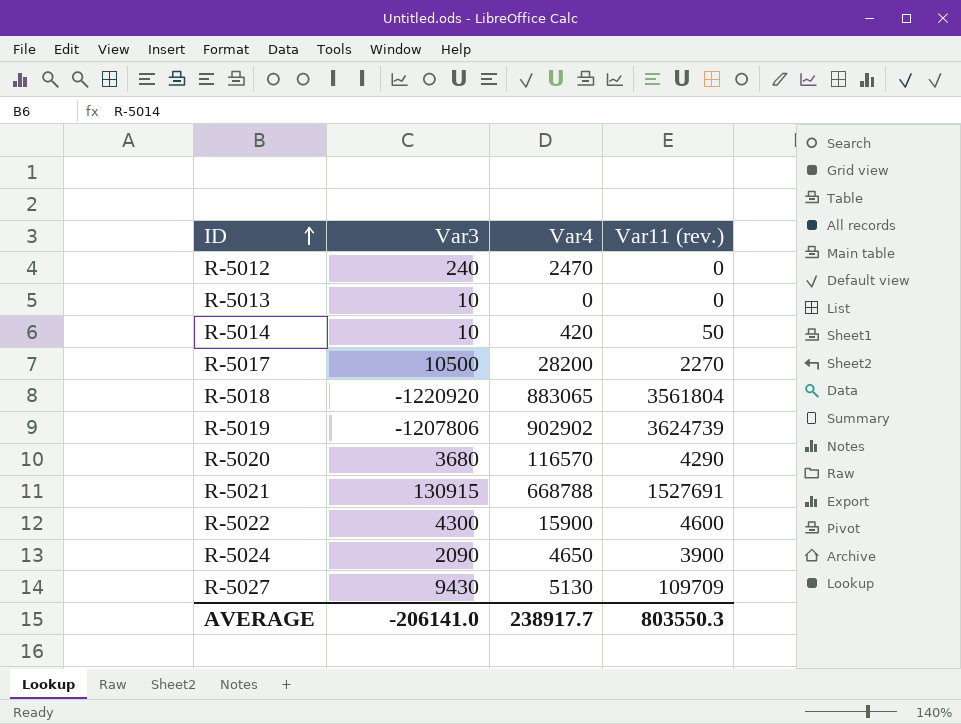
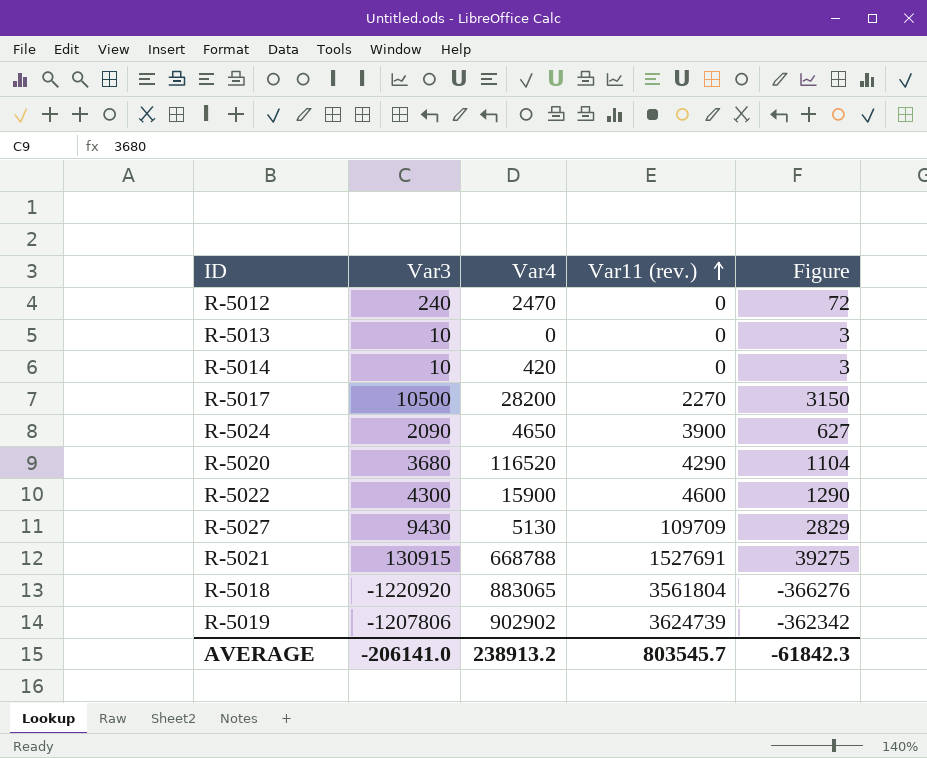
row order: ID ascending -> Var11 (rev.) ascending
column Figure | formula: none -> [Var3] * 0.3
R-5014 | Var11 (rev.): 50 -> 0
R-5020 | Var4: 116570 -> 116520
AVERAGE | Var4: 238917.7 -> 238913.2
AVERAGE | Var11 (rev.): 803550.3 -> 803545.7

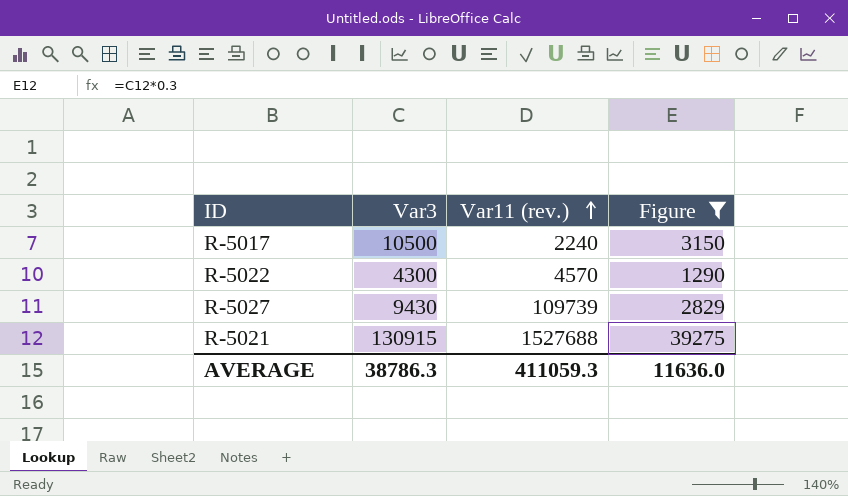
filter: none -> Figure >= 1290
column Var4 | position: 3 -> none
R-5017 | Var11 (rev.): 2270 -> 2240
R-5022 | Var11 (rev.): 4600 -> 4570
R-5027 | Var11 (rev.): 109709 -> 109739
R-5021 | Var11 (rev.): 1527691 -> 1527688
AVERAGE | Var3: -206141.0 -> 38786.3
AVERAGE | Var11 (rev.): 803545.7 -> 411059.3
AVERAGE | Figure: -61842.3 -> 11636.0

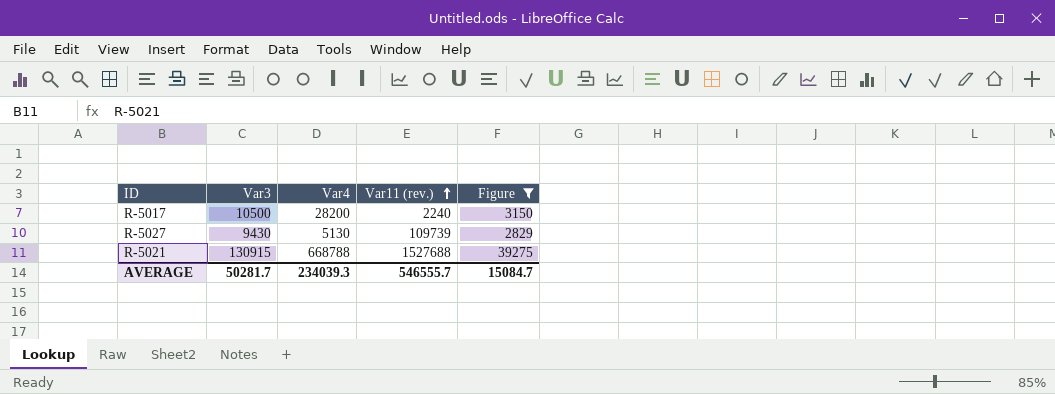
column Var4 | position: none -> 3
row R-5022: 4300 | 4570 | 1290 -> none
AVERAGE | Var3: 38786.3 -> 50281.7
AVERAGE | Var11 (rev.): 411059.3 -> 546555.7
AVERAGE | Figure: 11636.0 -> 15084.7

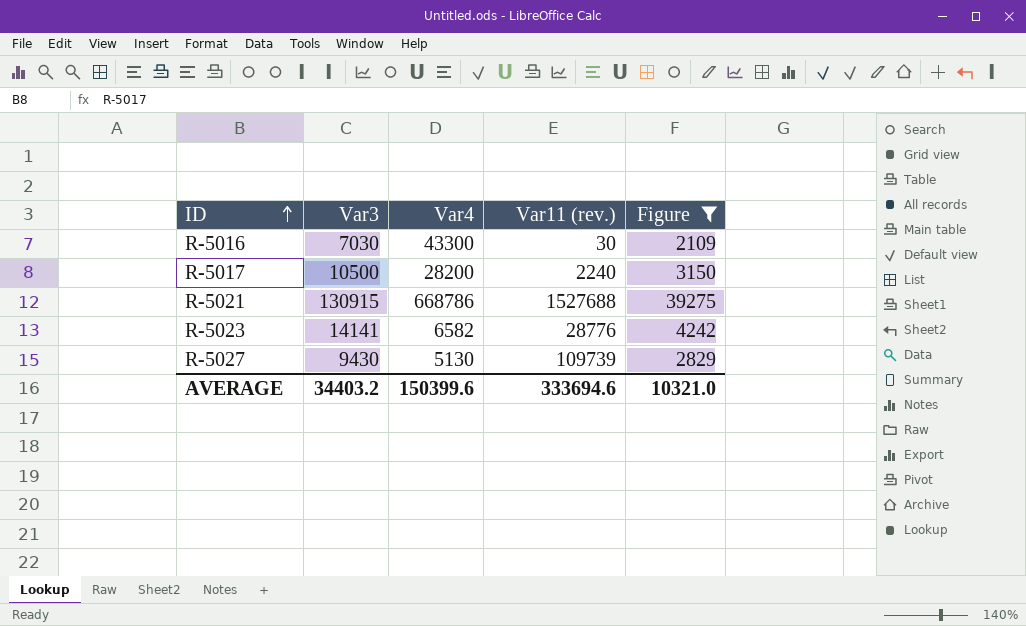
row order: Var11 (rev.) ascending -> ID ascending
row R-5016: none -> 7030 | 43300 | 30 | 2109
R-5021 | Var4: 668788 -> 668786
row R-5023: none -> 14141 | 6582 | 28776 | 4242
AVERAGE | Var3: 50281.7 -> 34403.2
AVERAGE | Var4: 234039.3 -> 150399.6
AVERAGE | Var11 (rev.): 546555.7 -> 333694.6
AVERAGE | Figure: 15084.7 -> 10321.0

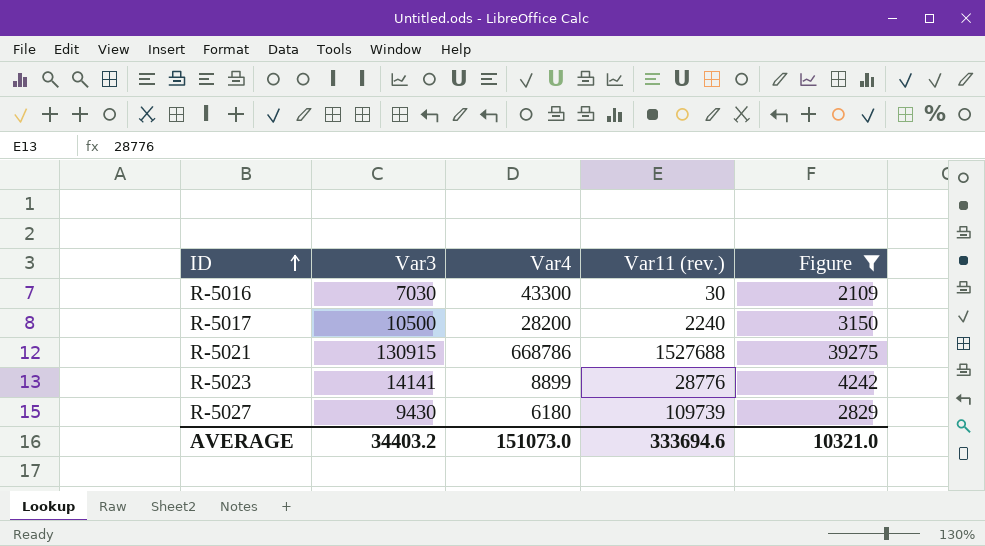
R-5023 | Var4: 6582 -> 8899
R-5027 | Var4: 5130 -> 6180
AVERAGE | Var4: 150399.6 -> 151073.0

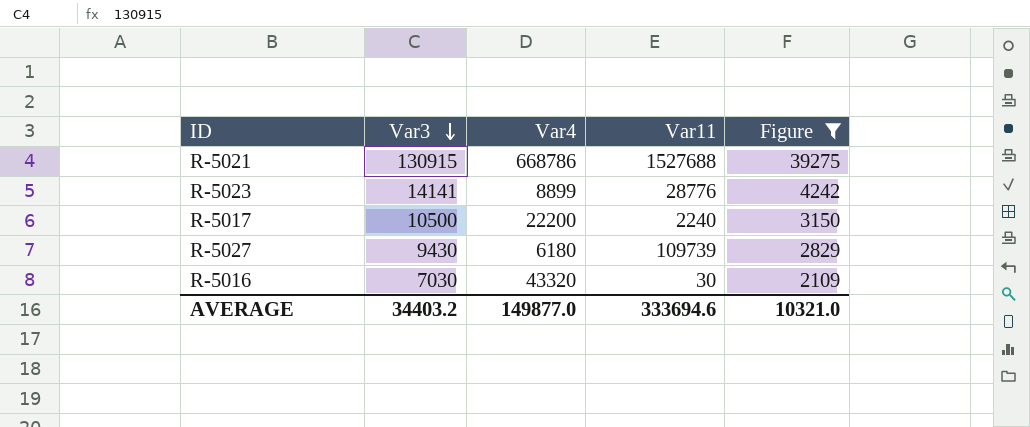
row order: ID ascending -> Var3 descending
column name: Var11 (rev.) -> Var11
R-5017 | Var4: 28200 -> 22200
R-5016 | Var4: 43300 -> 43320
AVERAGE | Var4: 151073.0 -> 149877.0

